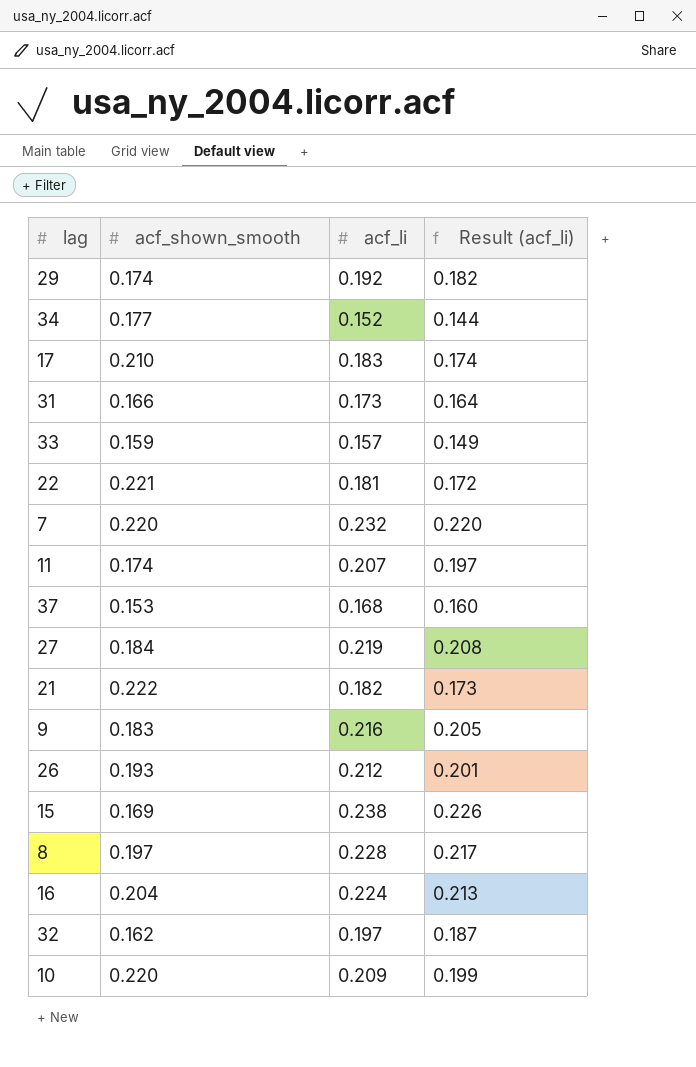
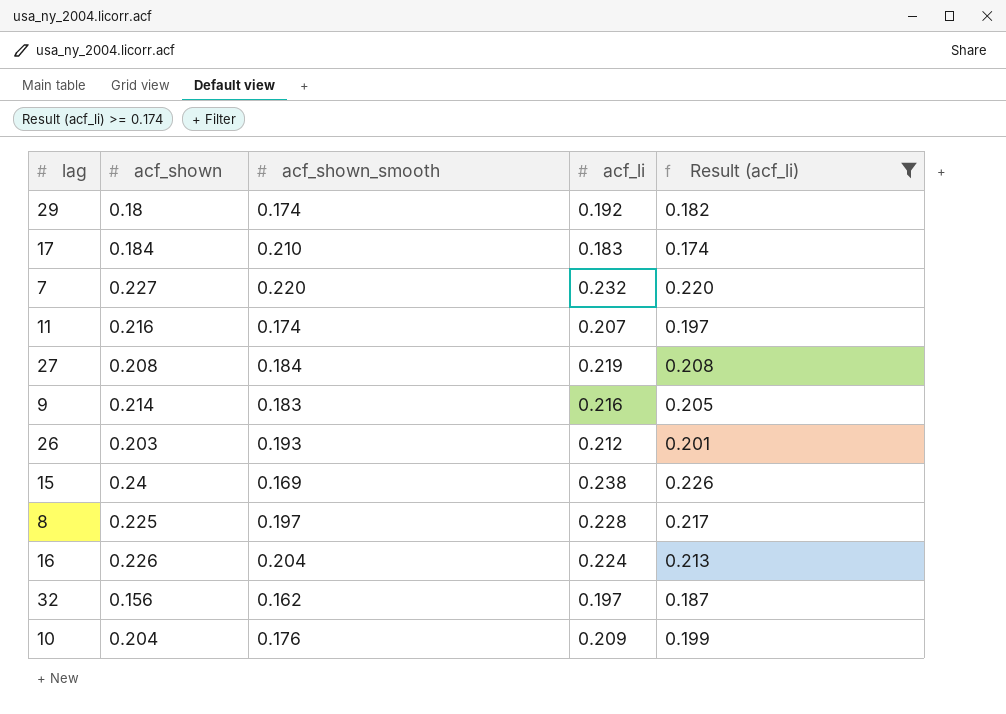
filter: none -> Result (acf_li) >= 0.174
column acf_shown | position: none -> 2
10 | acf_shown_smooth: 0.220 -> 0.176

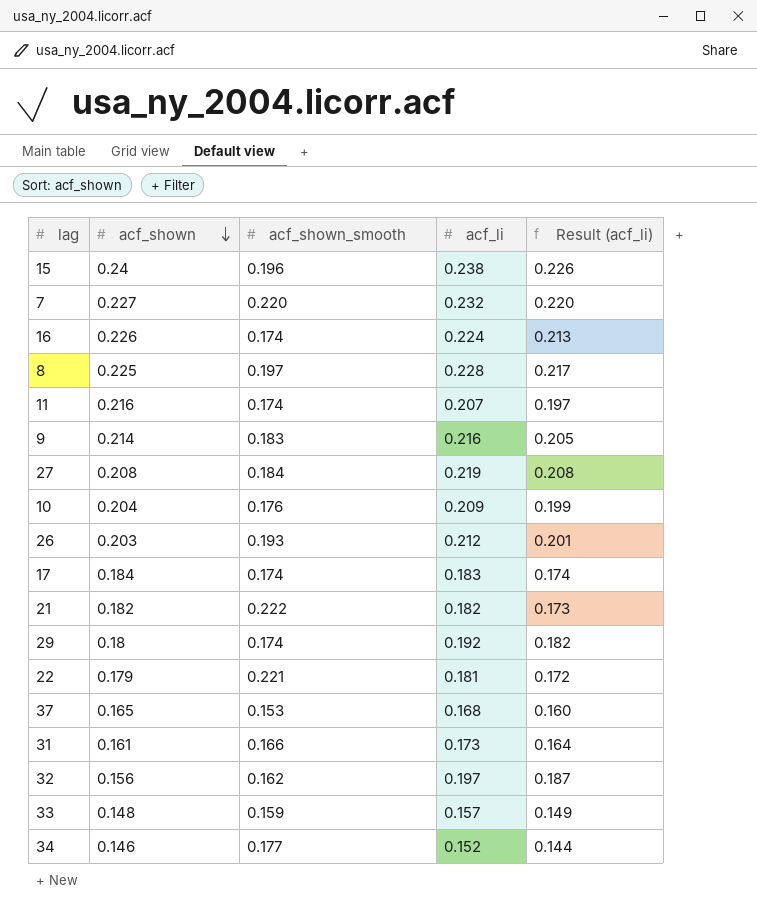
filter: Result (acf_li) >= 0.174 -> none
row order: none -> acf_shown descending
15 | acf_shown_smooth: 0.169 -> 0.196
16 | acf_shown_smooth: 0.204 -> 0.174
17 | acf_shown_smooth: 0.210 -> 0.174

